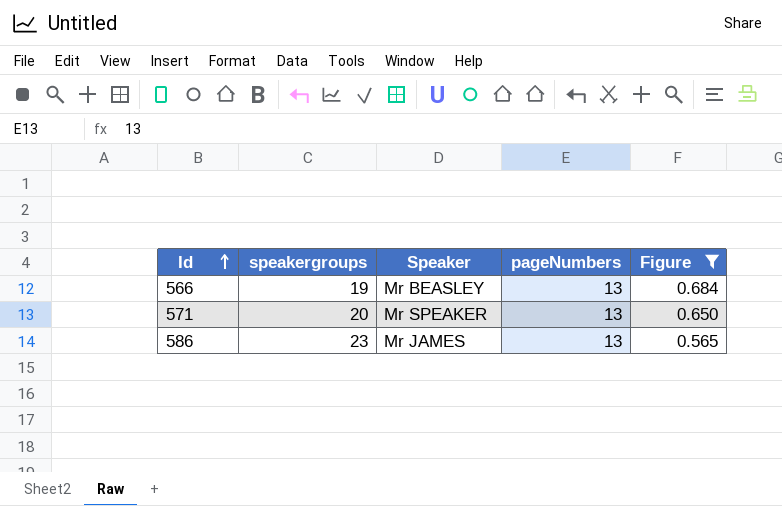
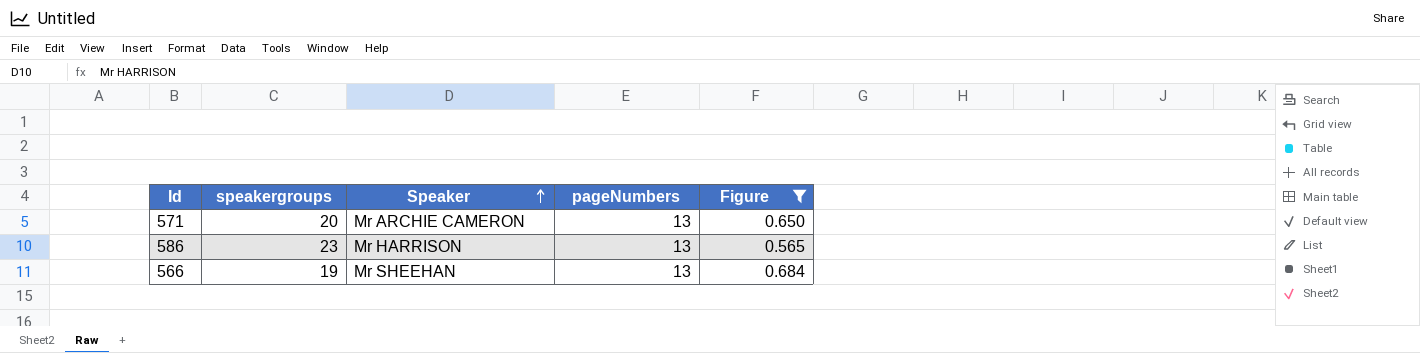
row order: Id ascending -> Speaker ascending
571 | Speaker: Mr SPEAKER -> Mr ARCHIE CAMERON
586 | Speaker: Mr JAMES -> Mr HARRISON
566 | Speaker: Mr BEASLEY -> Mr SHEEHAN

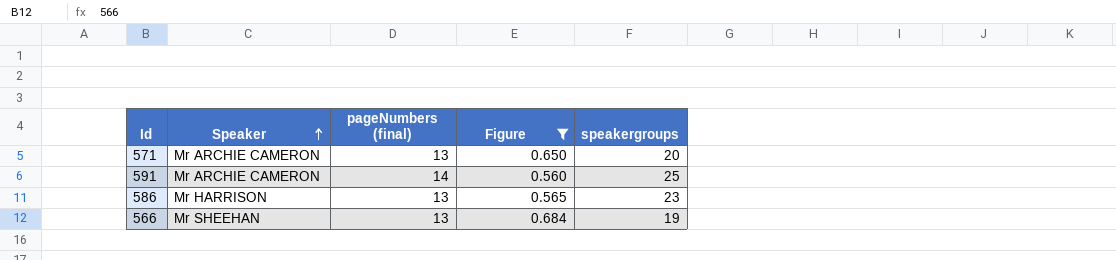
column name: pageNumbers -> pageNumbers (final)
column speakergroups | position: 2 -> 5
row 591: none -> Mr ARCHIE CAMERON | 14 | 0.560 | 25

